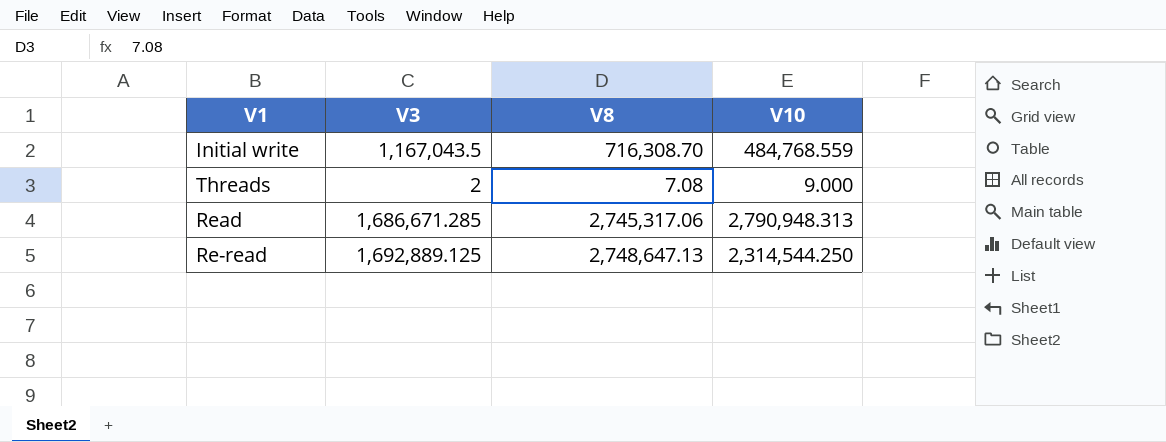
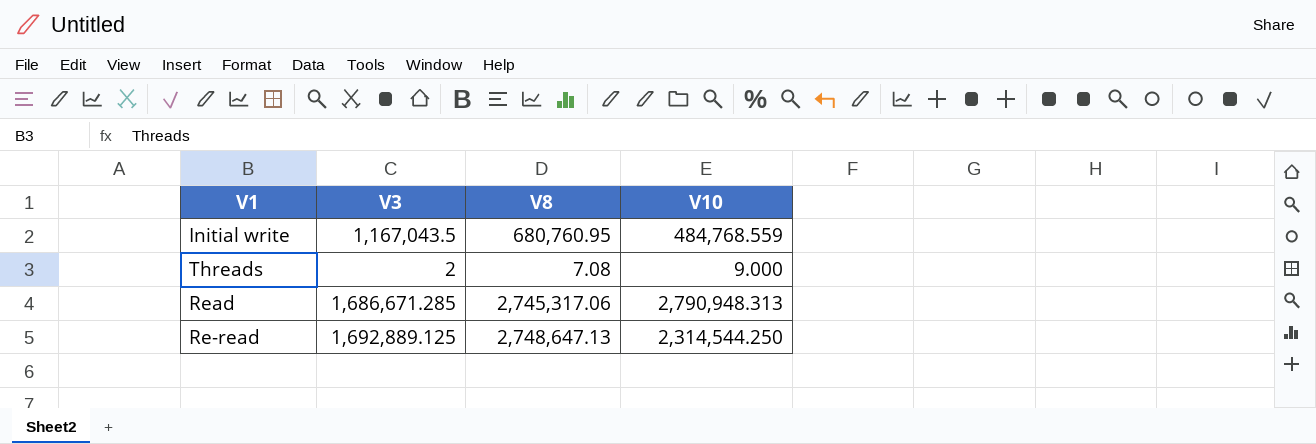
Initial write | V8: 716,308.70 -> 680,760.95

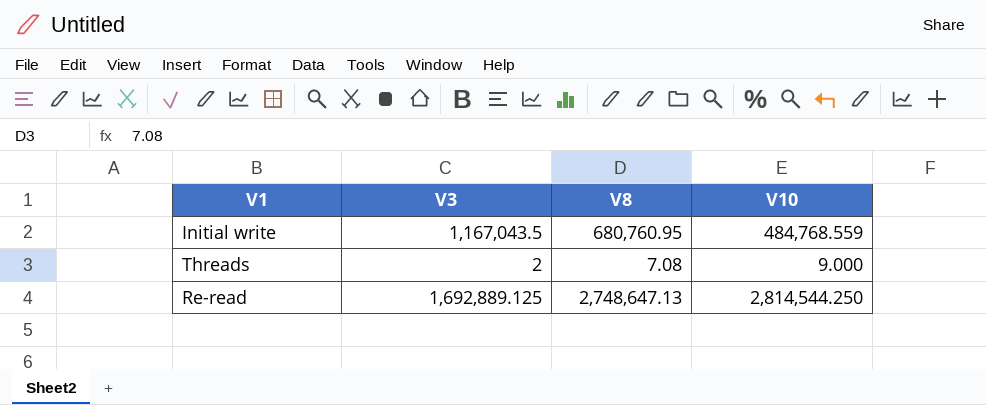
row Read: 1,686,671.285 | 2,745,317.06 | 2,790,948.313 -> none
Re-read | V10: 2,314,544.250 -> 2,814,544.250

